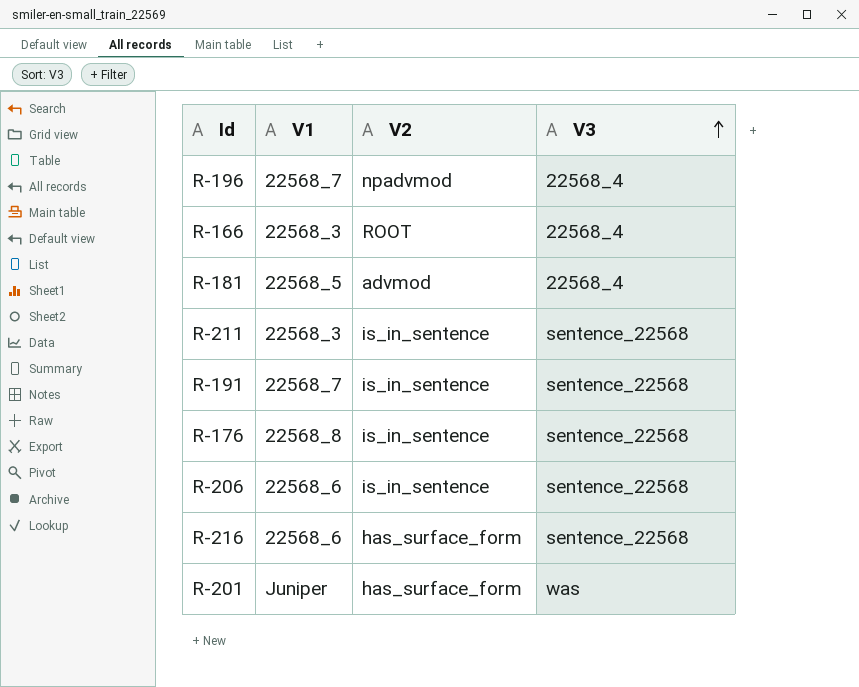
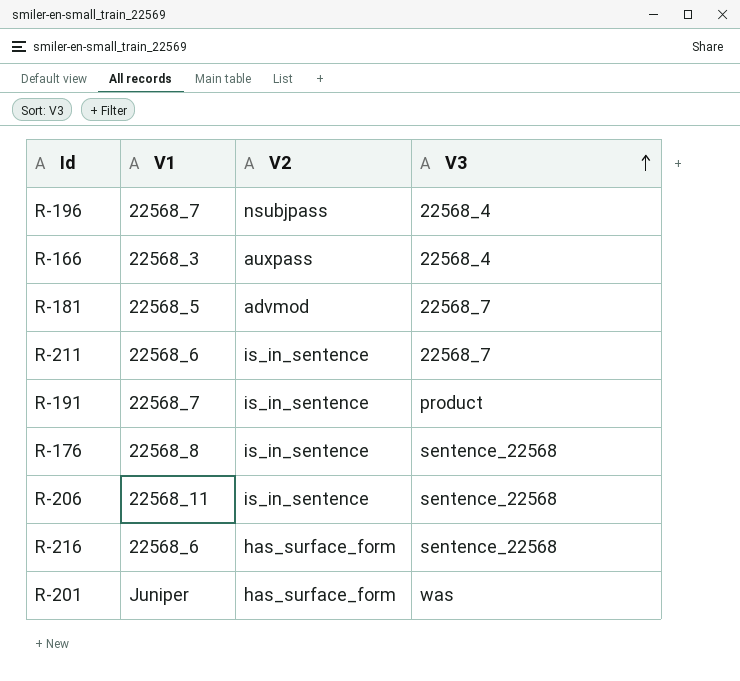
R-196 | V2: npadvmod -> nsubjpass
R-166 | V2: ROOT -> auxpass
R-181 | V3: 22568_4 -> 22568_7
R-211 | V1: 22568_3 -> 22568_6
R-211 | V3: sentence_22568 -> 22568_7
R-191 | V3: sentence_22568 -> product
R-206 | V1: 22568_6 -> 22568_11

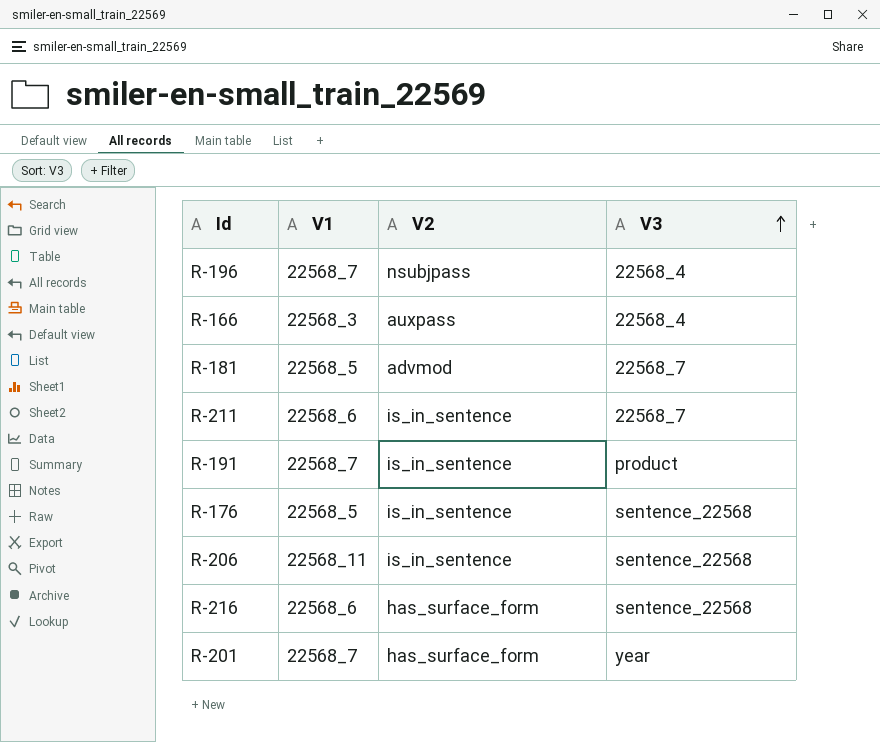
R-176 | V1: 22568_8 -> 22568_5
R-201 | V1: Juniper -> 22568_7
R-201 | V3: was -> year

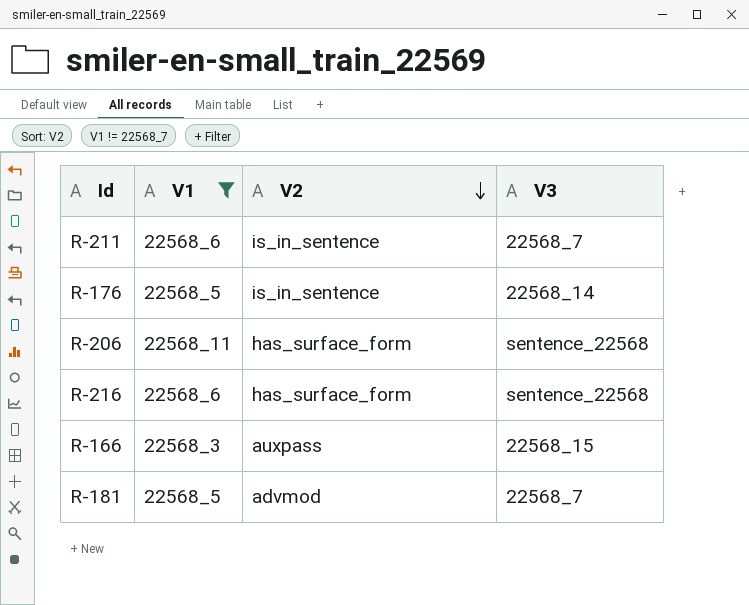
filter: none -> V1 != 22568_7
row order: V3 ascending -> V2 descending
R-176 | V3: sentence_22568 -> 22568_14
R-206 | V2: is_in_sentence -> has_surface_form
R-166 | V3: 22568_4 -> 22568_15

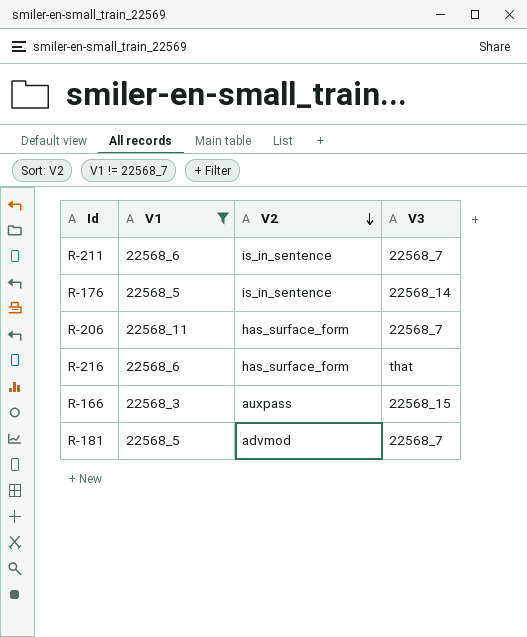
R-206 | V3: sentence_22568 -> 22568_7
R-216 | V3: sentence_22568 -> that

